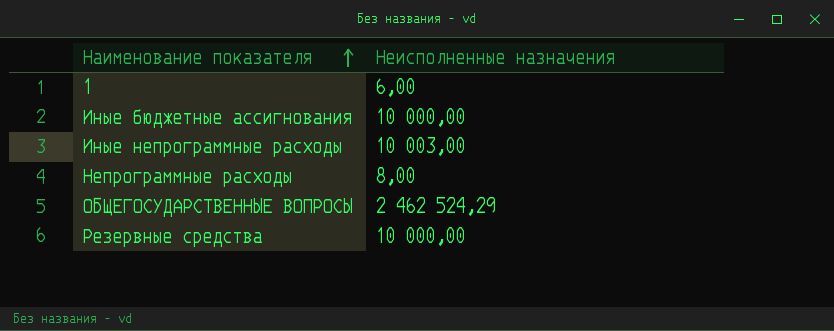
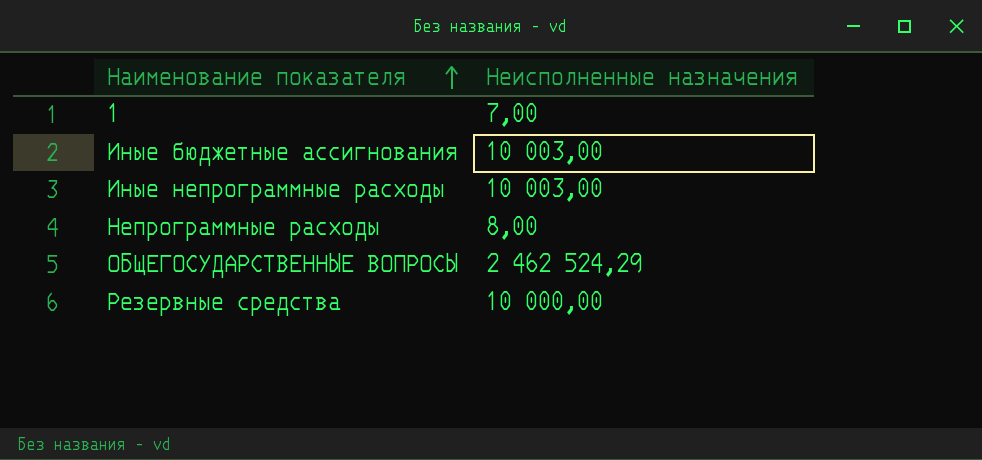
1 | Неисполненные назначения: 6,00 -> 7,00
Иные бюджетные ассигнования | Неисполненные назначения: 10 000,00 -> 10 003,00

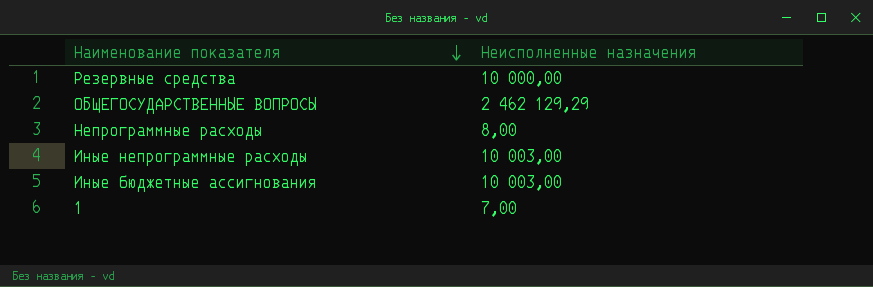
row order: Наименование показателя ascending -> Наименование показателя descending
ОБЩЕГОСУДАРСТВЕННЫЕ ВОПРОСЫ | Неисполненные назначения: 2 462 524,29 -> 2 462 129,29

